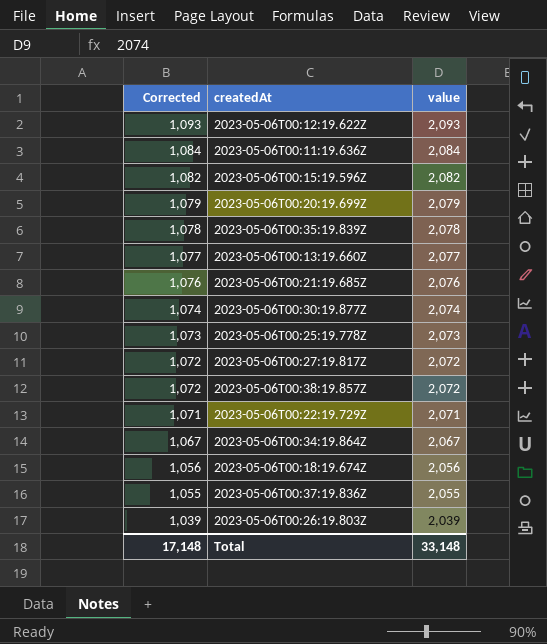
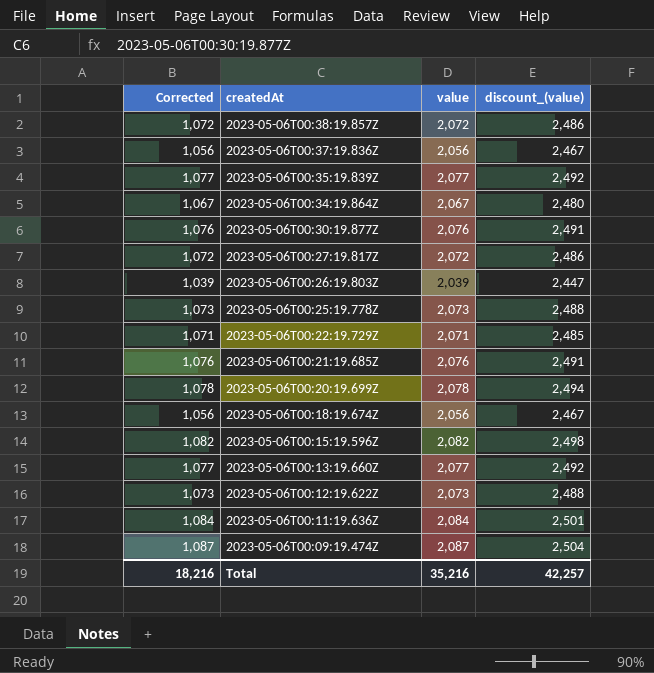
row order: Corrected descending -> createdAt descending
column discount_(value) | formula: none -> [value] * 1.2
2023-05-06T00:37:19.836Z | Corrected: 1,055 -> 1,056
2023-05-06T00:37:19.836Z | value: 2,055 -> 2,056
2023-05-06T00:35:19.839Z | Corrected: 1,078 -> 1,077
2023-05-06T00:35:19.839Z | value: 2,078 -> 2,077
2023-05-06T00:30:19.877Z | Corrected: 1,074 -> 1,076
2023-05-06T00:30:19.877Z | value: 2,074 -> 2,076
2023-05-06T00:20:19.699Z | Corrected: 1,079 -> 1,078
2023-05-06T00:20:19.699Z | value: 2,079 -> 2,078
2023-05-06T00:12:19.622Z | Corrected: 1,093 -> 1,073
2023-05-06T00:12:19.622Z | value: 2,093 -> 2,073
row 2023-05-06T00:09:19.474Z: none -> 1,087 | 2,087 | 2,504
Total | Corrected: 17,148 -> 18,216
Total | value: 33,148 -> 35,216

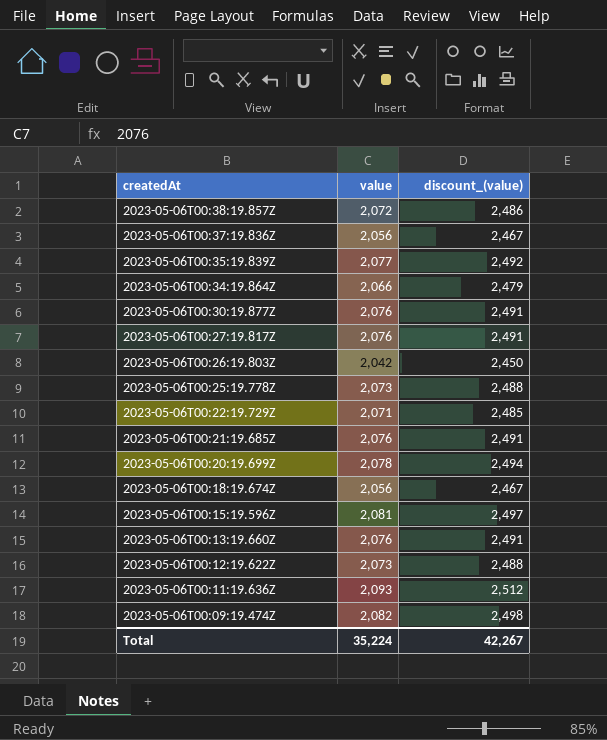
column Corrected | formula: [value] - 1000 -> none
2023-05-06T00:34:19.864Z | value: 2,067 -> 2,066
2023-05-06T00:34:19.864Z | discount_(value): 2,480 -> 2,479
2023-05-06T00:27:19.817Z | value: 2,072 -> 2,076
2023-05-06T00:27:19.817Z | discount_(value): 2,486 -> 2,491
2023-05-06T00:26:19.803Z | value: 2,039 -> 2,042
2023-05-06T00:26:19.803Z | discount_(value): 2,447 -> 2,450
2023-05-06T00:15:19.596Z | value: 2,082 -> 2,081
2023-05-06T00:15:19.596Z | discount_(value): 2,498 -> 2,497
2023-05-06T00:13:19.660Z | value: 2,077 -> 2,076
2023-05-06T00:13:19.660Z | discount_(value): 2,492 -> 2,491
2023-05-06T00:11:19.636Z | value: 2,084 -> 2,093
2023-05-06T00:11:19.636Z | discount_(value): 2,501 -> 2,512
2023-05-06T00:09:19.474Z | value: 2,087 -> 2,082
2023-05-06T00:09:19.474Z | discount_(value): 2,504 -> 2,498
Total | value: 35,216 -> 35,224
Total | discount_(value): 42,257 -> 42,267

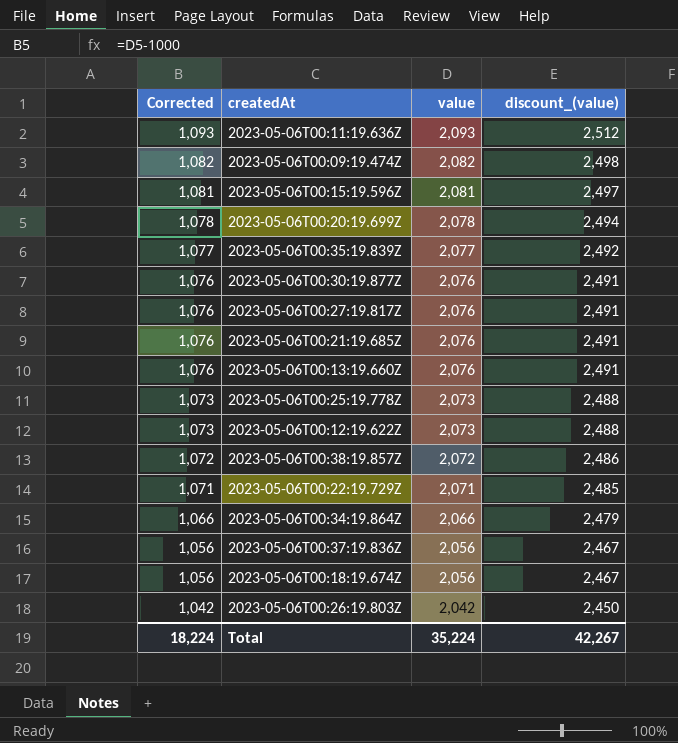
row order: createdAt descending -> Corrected descending
column Corrected | formula: none -> [value] - 1000

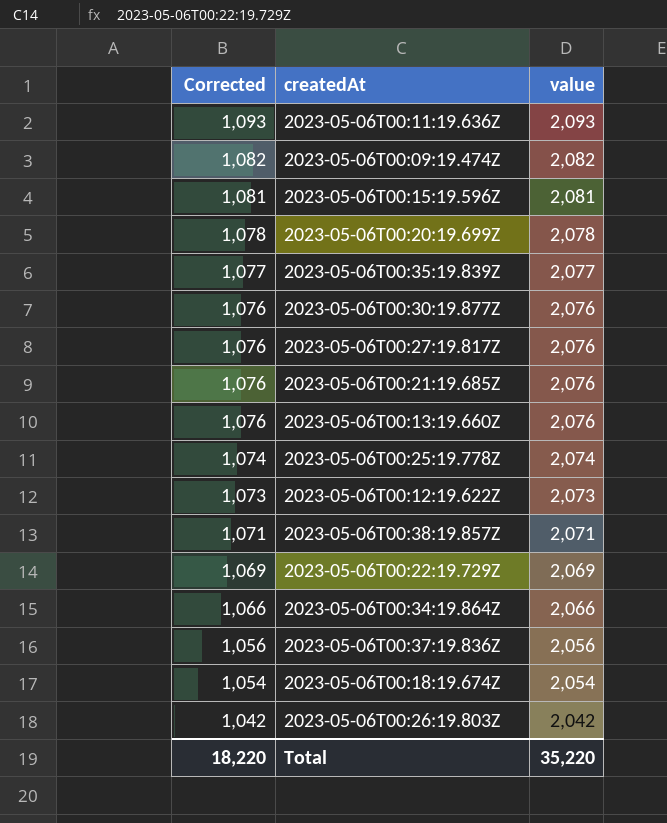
column discount_(value) | formula: [value] * 1.2 -> none
2023-05-06T00:25:19.778Z | Corrected: 1,073 -> 1,074
2023-05-06T00:25:19.778Z | value: 2,073 -> 2,074
2023-05-06T00:38:19.857Z | Corrected: 1,072 -> 1,071
2023-05-06T00:38:19.857Z | value: 2,072 -> 2,071
2023-05-06T00:22:19.729Z | Corrected: 1,071 -> 1,069
2023-05-06T00:22:19.729Z | value: 2,071 -> 2,069
2023-05-06T00:18:19.674Z | Corrected: 1,056 -> 1,054
2023-05-06T00:18:19.674Z | value: 2,056 -> 2,054
Total | Corrected: 18,224 -> 18,220
Total | value: 35,224 -> 35,220

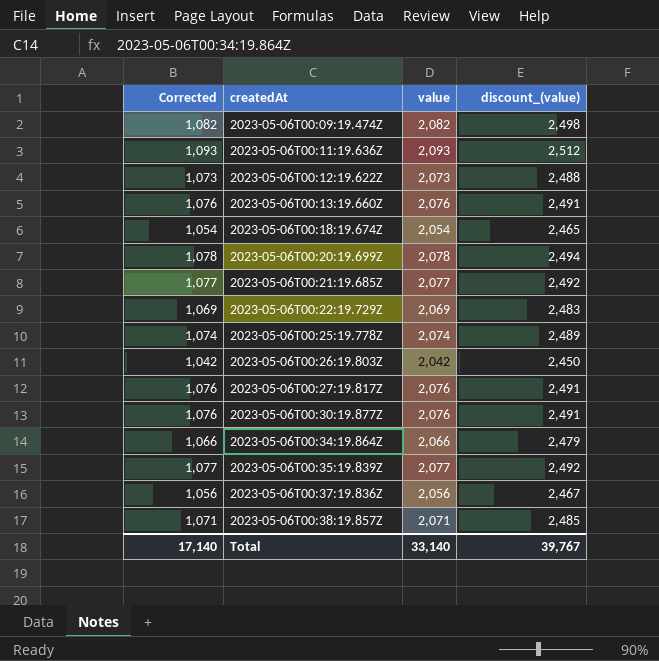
row order: Corrected descending -> createdAt ascending
column discount_(value) | formula: none -> [value] * 1.2
row 2023-05-06T00:15:19.596Z: 1,081 | 2,081 -> none
2023-05-06T00:21:19.685Z | Corrected: 1,076 -> 1,077
2023-05-06T00:21:19.685Z | value: 2,076 -> 2,077
Total | Corrected: 18,220 -> 17,140
Total | value: 35,220 -> 33,140

